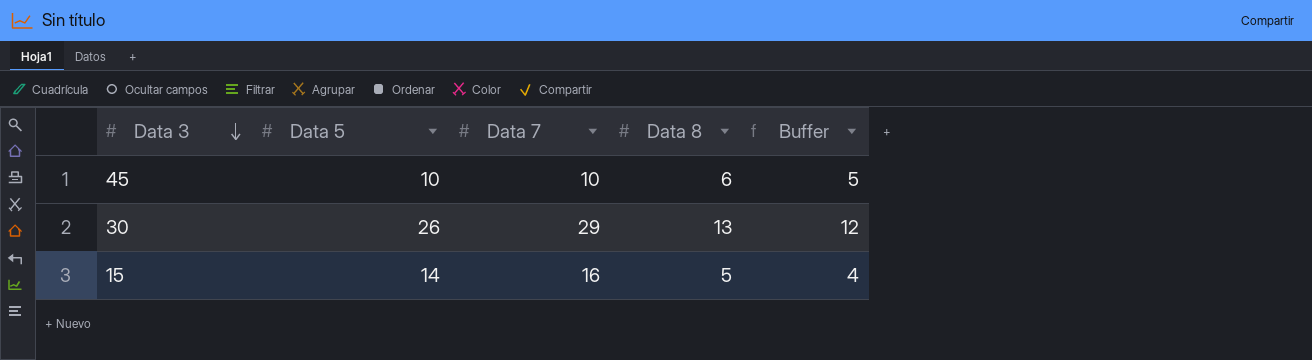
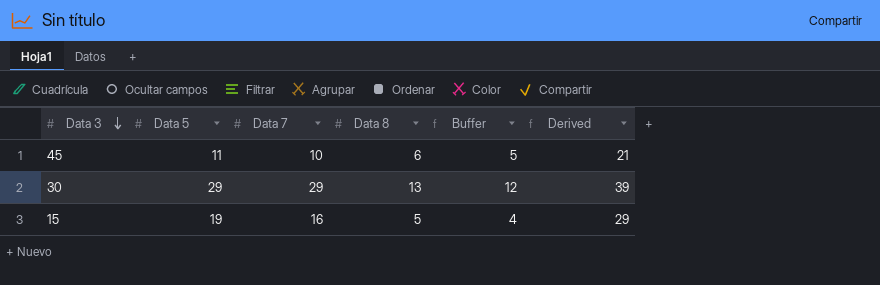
column Derived | formula: none -> [Data 5] + 10
45 | Data 5: 10 -> 11
30 | Data 5: 26 -> 29
15 | Data 5: 14 -> 19

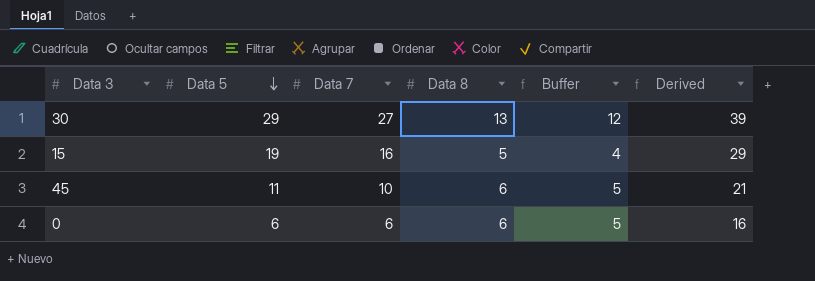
row order: Data 3 descending -> Data 5 descending
30 | Data 7: 29 -> 27
row 0: none -> 6 | 6 | 6 | 5 | 16

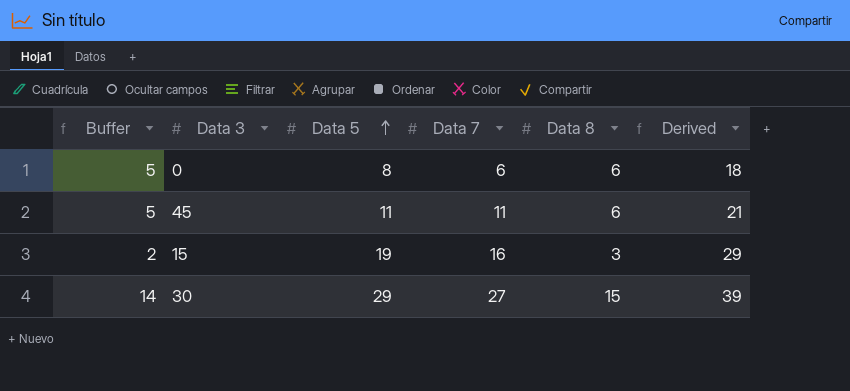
row order: Data 5 descending -> Data 5 ascending
column Buffer | position: 5 -> 1
0 | Data 5: 6 -> 8
0 | Derived: 16 -> 18
45 | Data 7: 10 -> 11
15 | Buffer: 4 -> 2
15 | Data 8: 5 -> 3
30 | Buffer: 12 -> 14
30 | Data 8: 13 -> 15

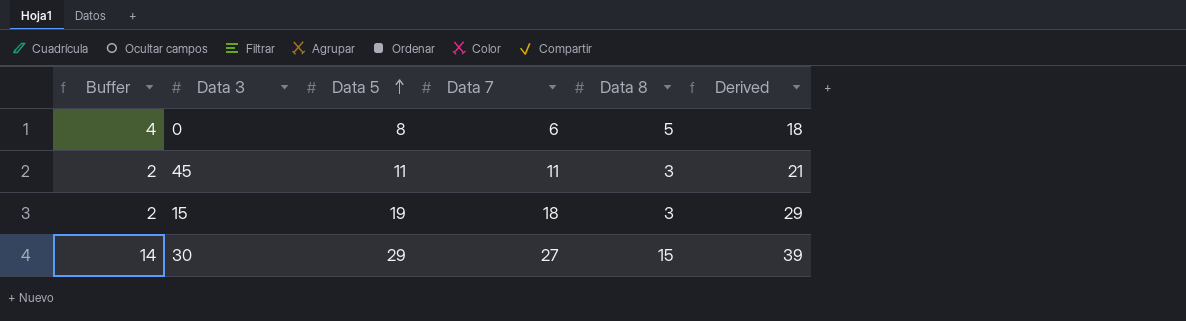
0 | Buffer: 5 -> 4
0 | Data 8: 6 -> 5
45 | Buffer: 5 -> 2
45 | Data 8: 6 -> 3
15 | Data 7: 16 -> 18

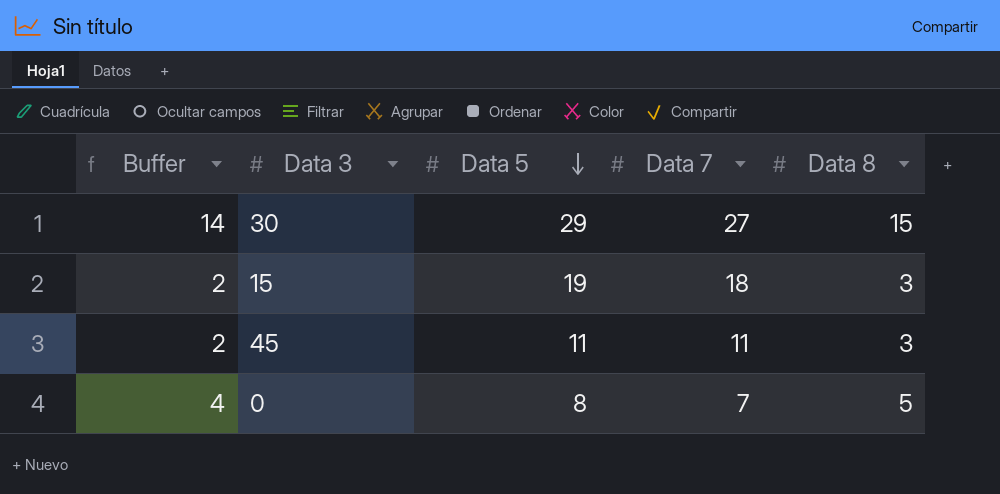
row order: Data 5 ascending -> Data 5 descending
column Derived | formula: [Data 5] + 10 -> none
0 | Data 7: 6 -> 7

